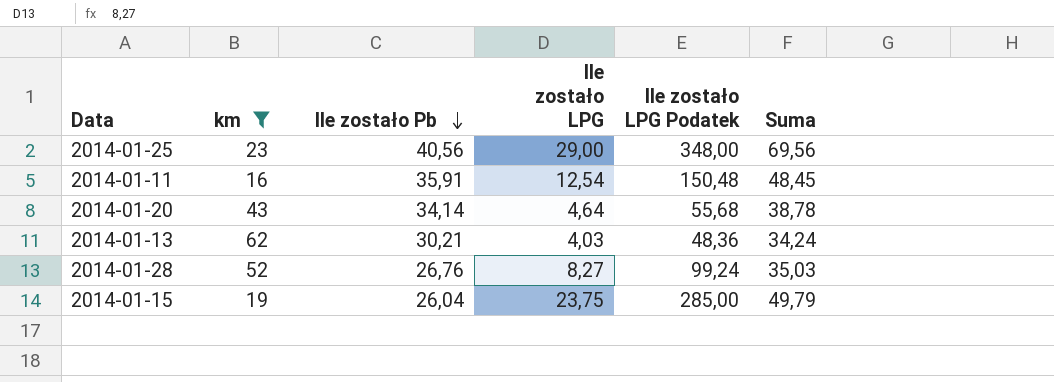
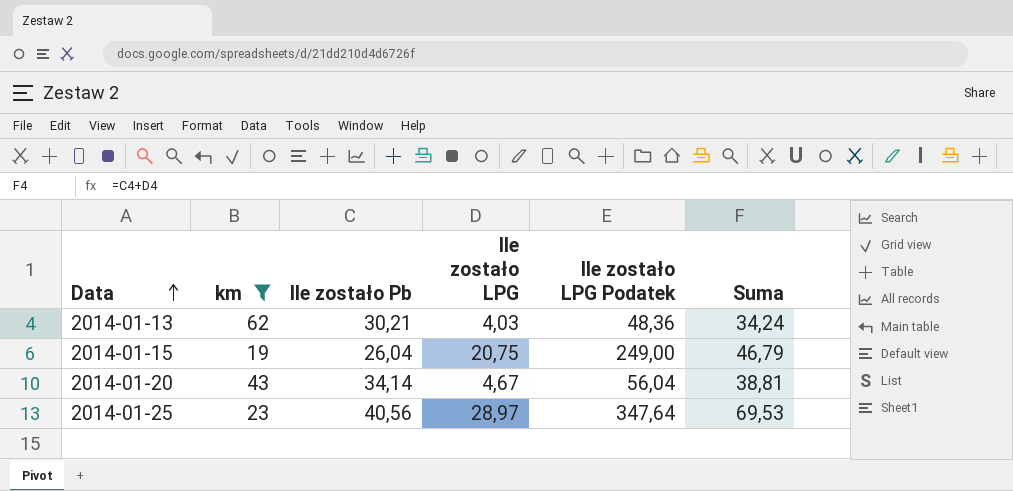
row order: Ile zostało Pb descending -> Data ascending
row 2014-01-11: 16 | 35,91 | 12,54 | 150,48 | 48,45 -> none
row 2014-01-28: 52 | 26,76 | 8,27 | 99,24 | 35,03 -> none
2014-01-15 | Ile zostało LPG: 23,75 -> 20,75
2014-01-15 | Ile zostało LPG Podatek: 285,00 -> 249,00
2014-01-15 | Suma: 49,79 -> 46,79
2014-01-20 | Ile zostało LPG: 4,64 -> 4,67
2014-01-20 | Ile zostało LPG Podatek: 55,68 -> 56,04
2014-01-20 | Suma: 38,78 -> 38,81
2014-01-25 | Ile zostało LPG: 29,00 -> 28,97
2014-01-25 | Ile zostało LPG Podatek: 348,00 -> 347,64
2014-01-25 | Suma: 69,56 -> 69,53

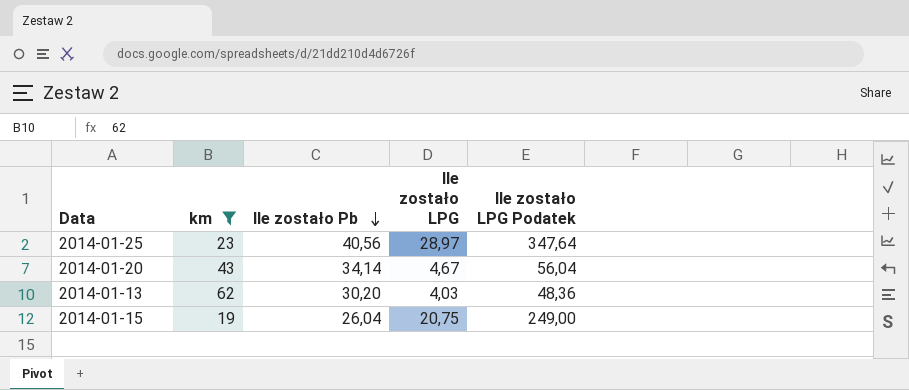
row order: Data ascending -> Ile zostało Pb descending
column Suma | formula: [Ile zostało Pb] + [Ile zostało LPG] -> none
2014-01-13 | Ile zostało Pb: 30,21 -> 30,20

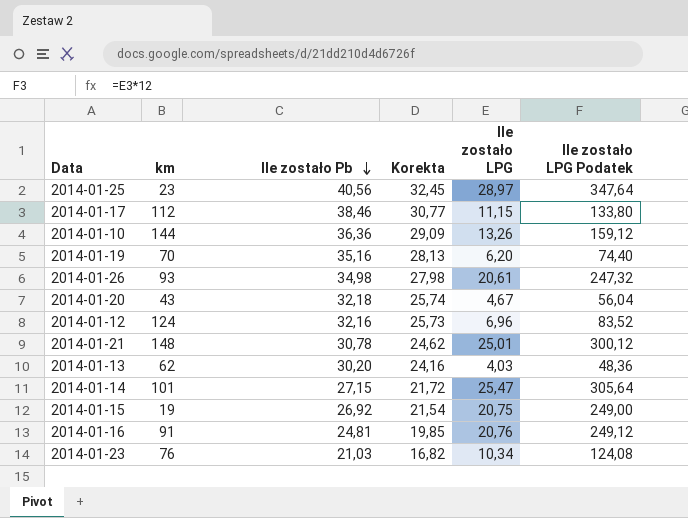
filter: km <= 62 -> none
column Korekta | formula: none -> [Ile zostało Pb] * 0,8
2014-01-20 | Ile zostało Pb: 34,14 -> 32,18
2014-01-15 | Ile zostało Pb: 26,04 -> 26,92

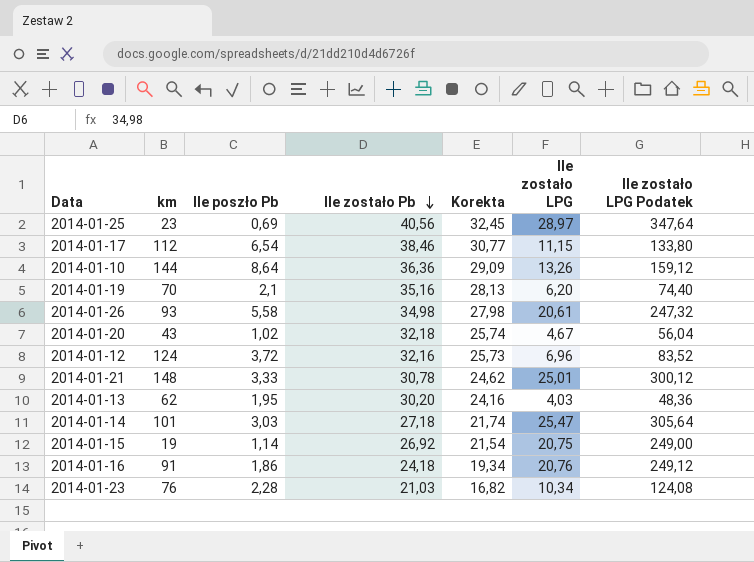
column Ile poszło Pb | position: none -> 3
2014-01-14 | Ile zostało Pb: 27,15 -> 27,18
2014-01-14 | Korekta: 21,72 -> 21,74
2014-01-16 | Ile zostało Pb: 24,81 -> 24,18
2014-01-16 | Korekta: 19,85 -> 19,34

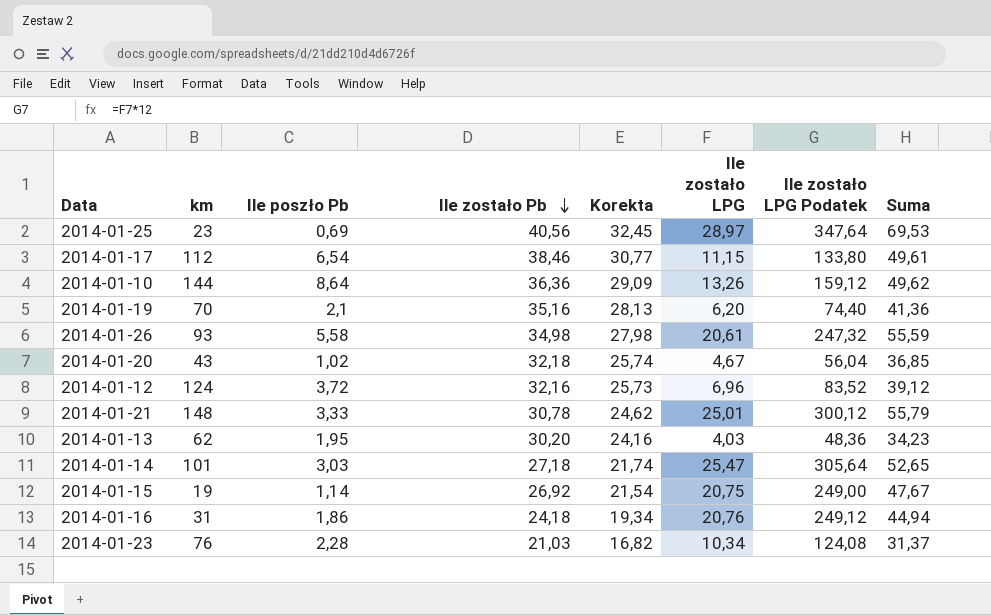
column Suma | formula: none -> [Ile zostało Pb] + [Ile zostało LPG]
2014-01-16 | km: 91 -> 31

